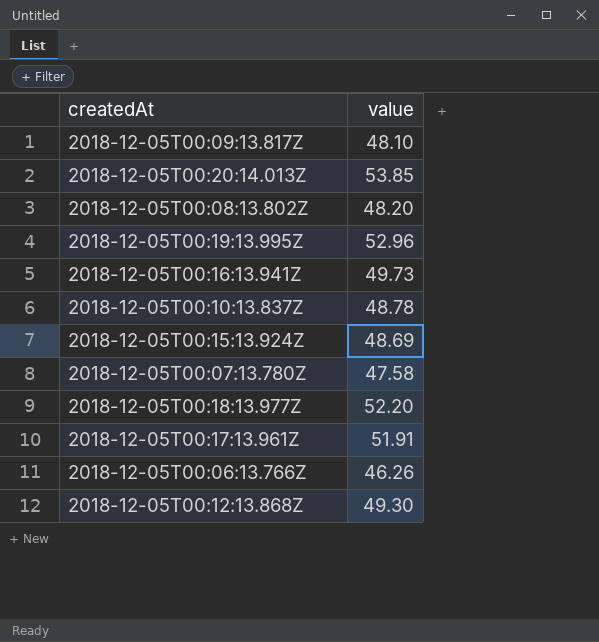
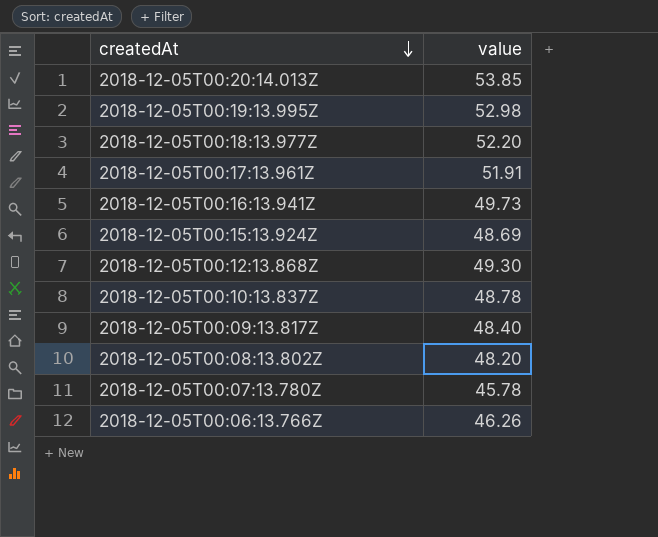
row order: none -> createdAt descending
2018-12-05T00:19:13.995Z | value: 52.96 -> 52.98
2018-12-05T00:09:13.817Z | value: 48.10 -> 48.40
2018-12-05T00:07:13.780Z | value: 47.58 -> 45.78

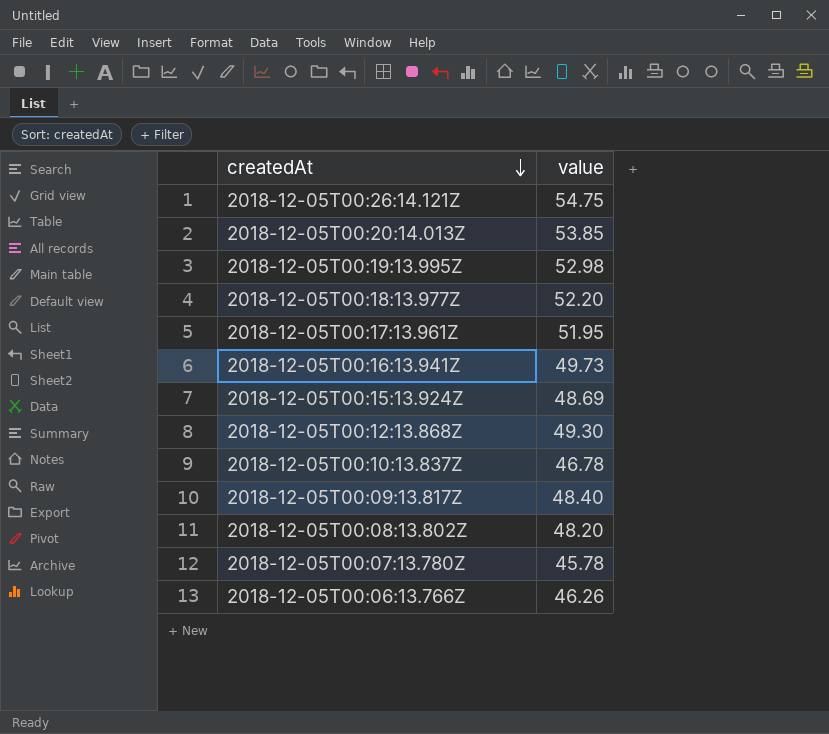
row 2018-12-05T00:26:14.121Z: none -> 54.75
2018-12-05T00:17:13.961Z | value: 51.91 -> 51.95
2018-12-05T00:10:13.837Z | value: 48.78 -> 46.78

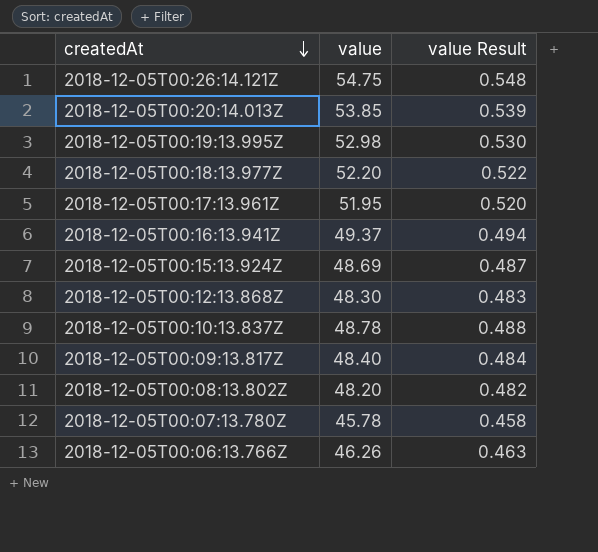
column value Result | formula: none -> [value] * 0.01
2018-12-05T00:16:13.941Z | value: 49.73 -> 49.37
2018-12-05T00:12:13.868Z | value: 49.30 -> 48.30
2018-12-05T00:10:13.837Z | value: 46.78 -> 48.78

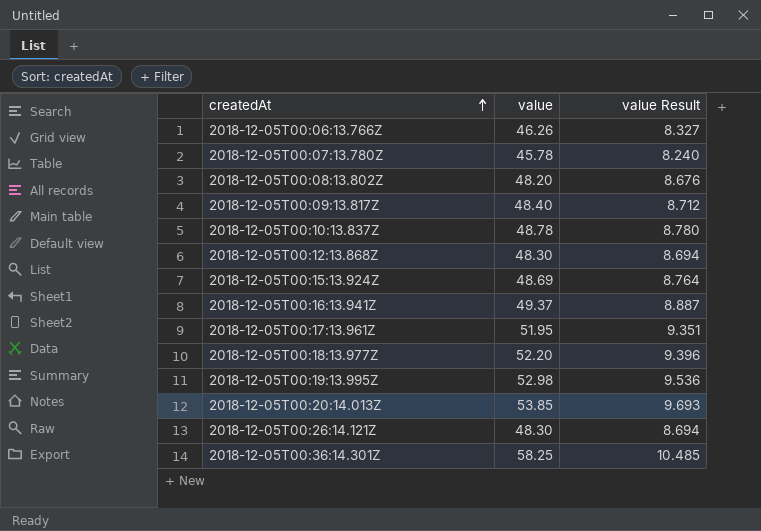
row order: createdAt descending -> createdAt ascending
column value Result | formula: [value] * 0.01 -> [value] * 0.18
2018-12-05T00:26:14.121Z | value: 54.75 -> 48.30
row 2018-12-05T00:36:14.301Z: none -> 58.25 | 10.485

